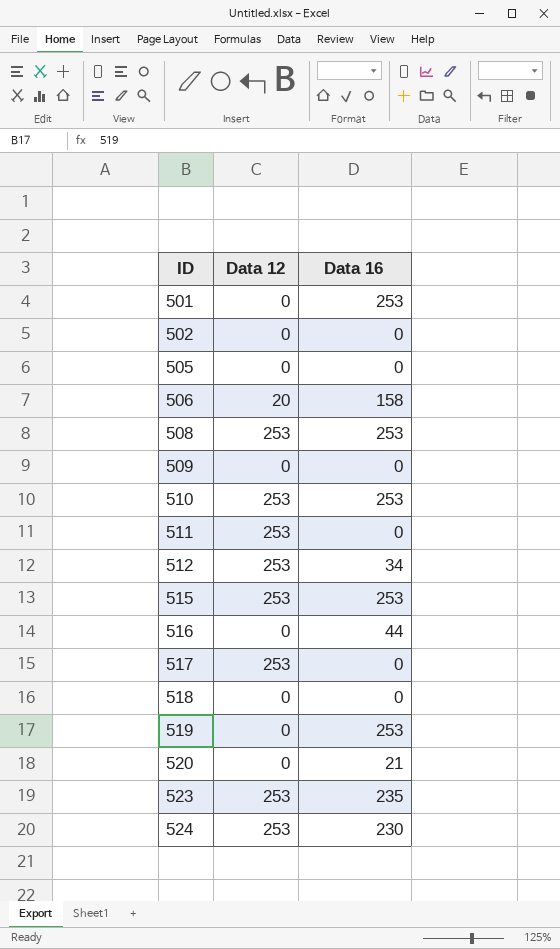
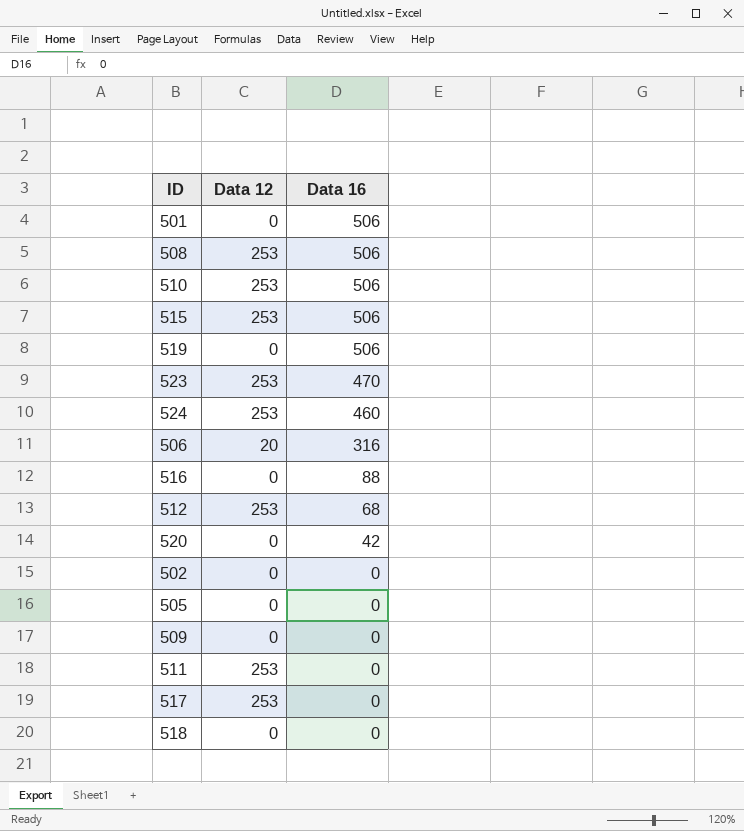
row order: ID ascending -> Data 16 descending
501 | Data 16: 253 -> 506
508 | Data 16: 253 -> 506
510 | Data 16: 253 -> 506
515 | Data 16: 253 -> 506
519 | Data 16: 253 -> 506
523 | Data 16: 235 -> 470
524 | Data 16: 230 -> 460
506 | Data 16: 158 -> 316
516 | Data 16: 44 -> 88
512 | Data 16: 34 -> 68
520 | Data 16: 21 -> 42

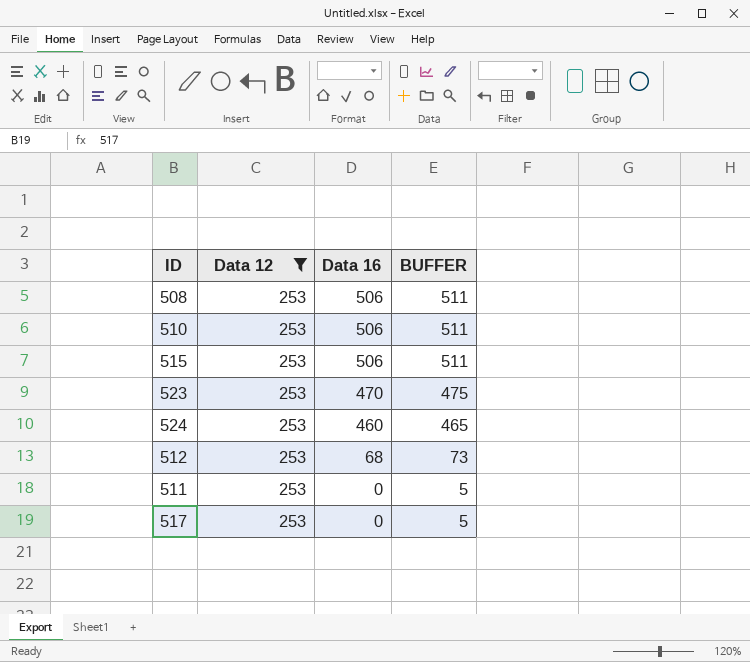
filter: none -> Data 12 = 253
column BUFFER | formula: none -> [Data 16] + 5

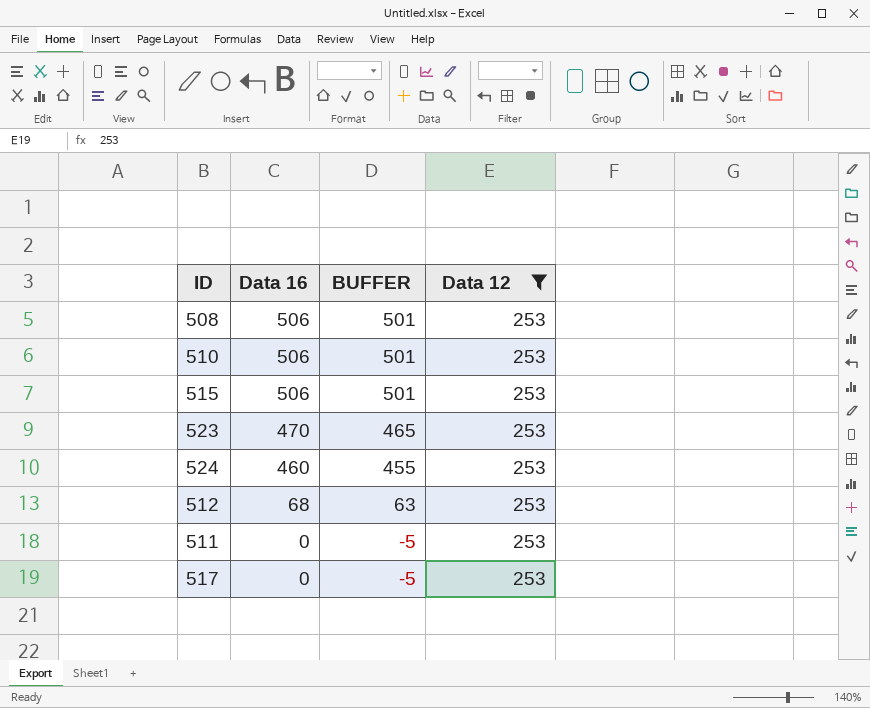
column BUFFER | formula: [Data 16] + 5 -> [Data 16] - 5
column Data 12 | position: 2 -> 4

